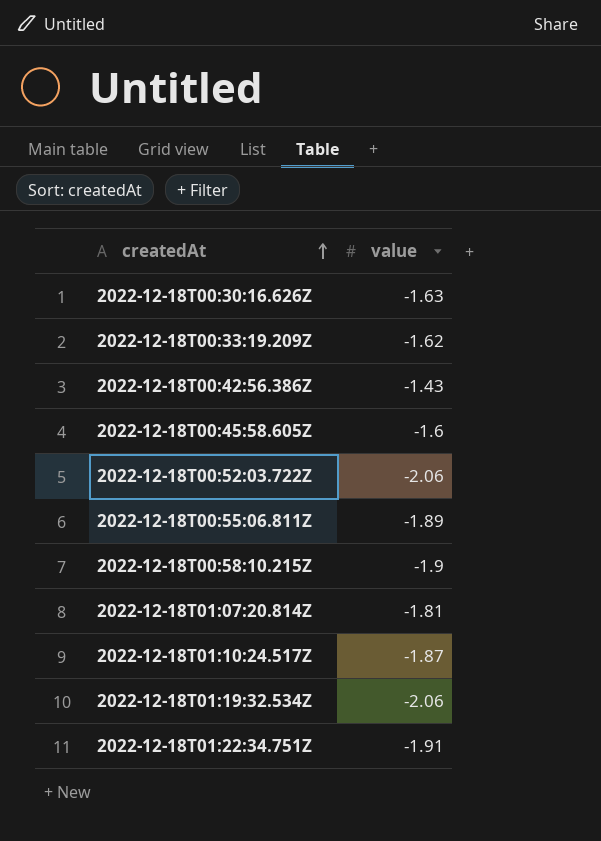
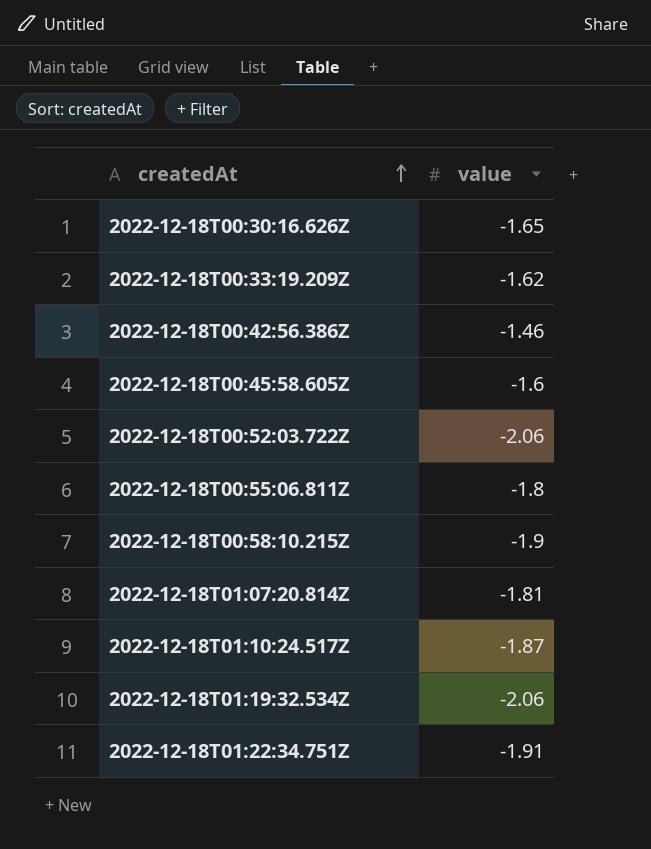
2022-12-18T00:30:16.626Z | value: -1.63 -> -1.65
2022-12-18T00:42:56.386Z | value: -1.43 -> -1.46
2022-12-18T00:55:06.811Z | value: -1.89 -> -1.8

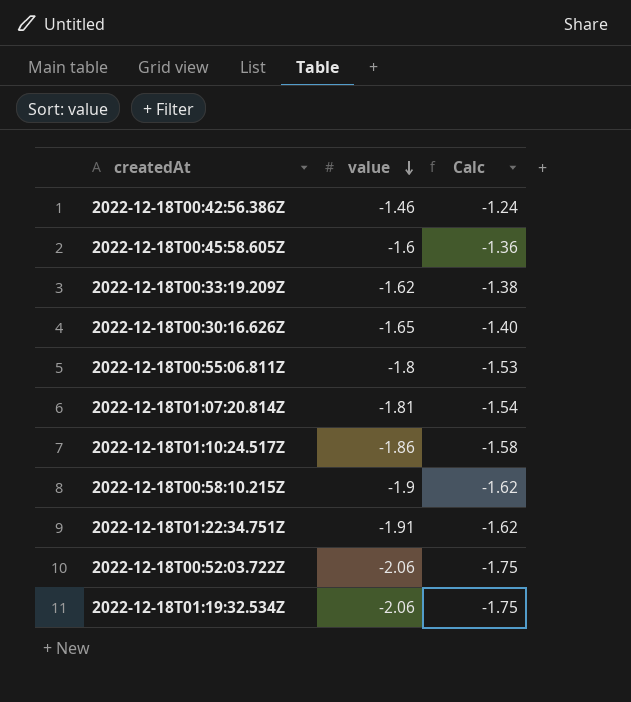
row order: createdAt ascending -> value descending
column Calc | formula: none -> [value] * 0.85
2022-12-18T01:10:24.517Z | value: -1.87 -> -1.86

